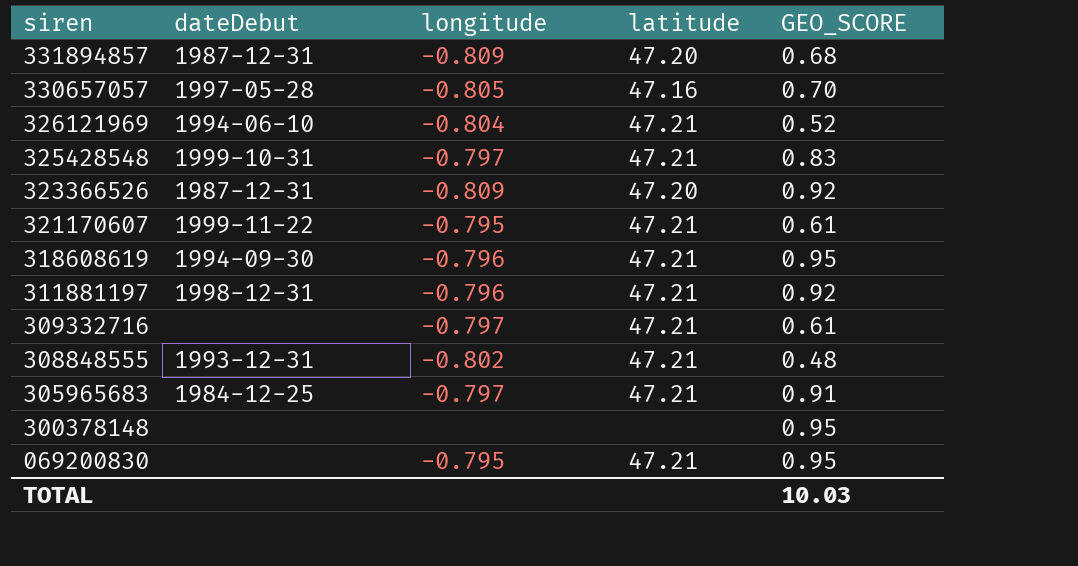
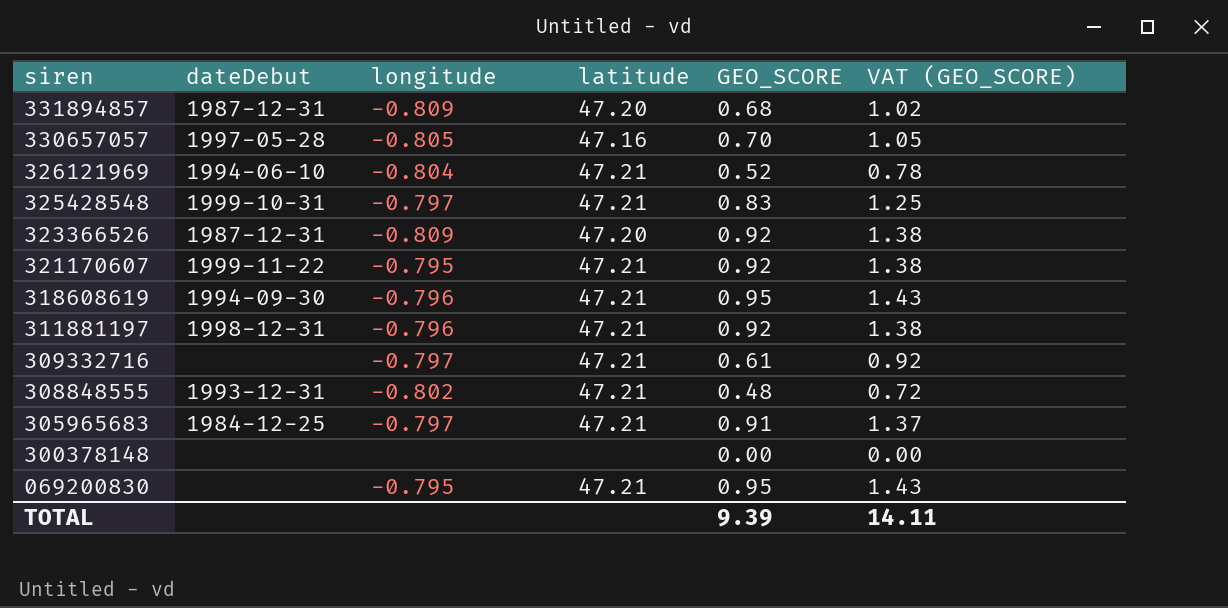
column VAT (GEO_SCORE) | formula: none -> [GEO_SCORE] * 1.5
321170607 | GEO_SCORE: 0.61 -> 0.92
300378148 | GEO_SCORE: 0.95 -> 0.00
TOTAL | GEO_SCORE: 10.03 -> 9.39

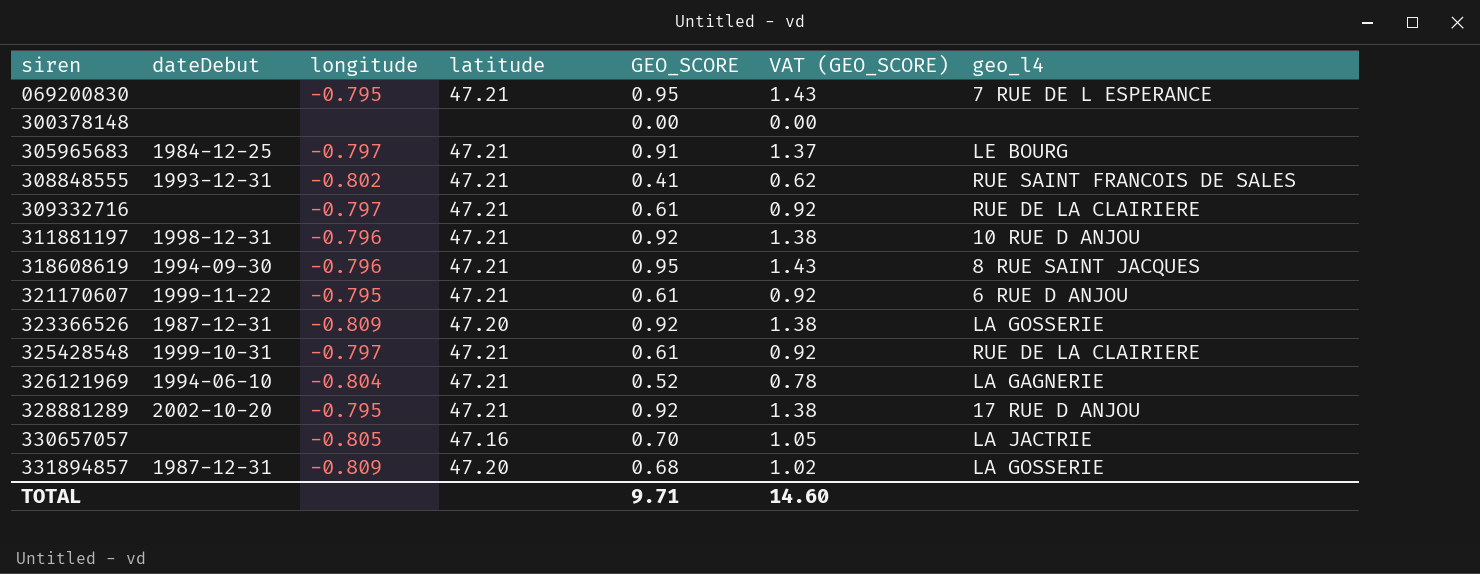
row order: siren descending -> siren ascending
column geo_l4 | position: none -> 7
308848555 | GEO_SCORE: 0.48 -> 0.41
308848555 | VAT (GEO_SCORE): 0.72 -> 0.62
321170607 | GEO_SCORE: 0.92 -> 0.61
321170607 | VAT (GEO_SCORE): 1.38 -> 0.92
325428548 | GEO_SCORE: 0.83 -> 0.61
325428548 | VAT (GEO_SCORE): 1.25 -> 0.92
row 328881289: none -> 2002-10-20 | -0.795 | 47.21 | 0.92 | 1.38 | 17 RUE D ANJOU
330657057 | dateDebut: 1997-05-28 -> none
TOTAL | GEO_SCORE: 9.39 -> 9.71
TOTAL | VAT (GEO_SCORE): 14.11 -> 14.60

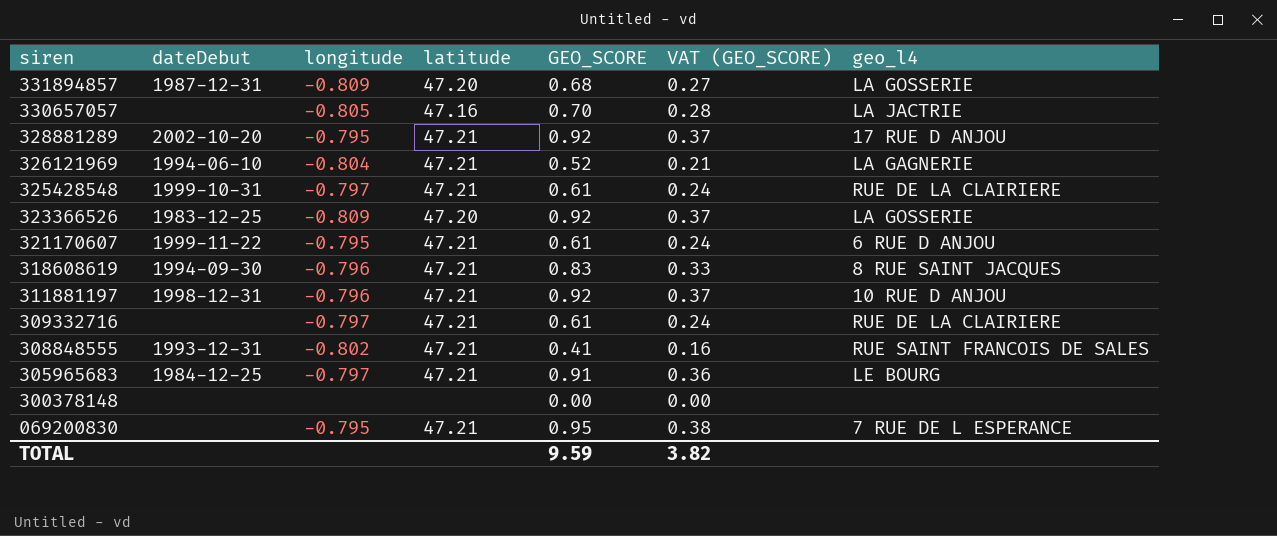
row order: siren ascending -> siren descending
column VAT (GEO_SCORE) | formula: [GEO_SCORE] * 1.5 -> [GEO_SCORE] * 0.4
323366526 | dateDebut: 1987-12-31 -> 1983-12-25
318608619 | GEO_SCORE: 0.95 -> 0.83
TOTAL | GEO_SCORE: 9.71 -> 9.59
TOTAL | VAT (GEO_SCORE): 14.60 -> 3.82

